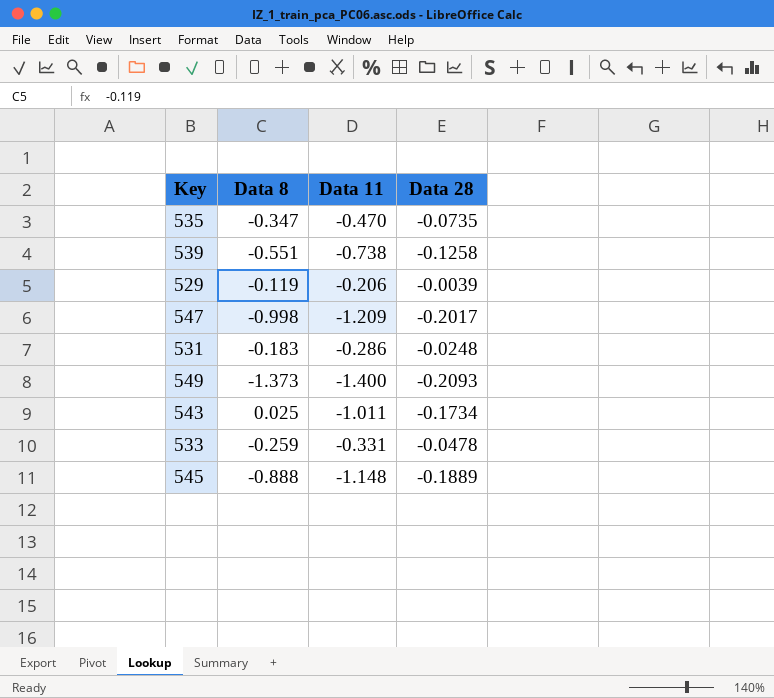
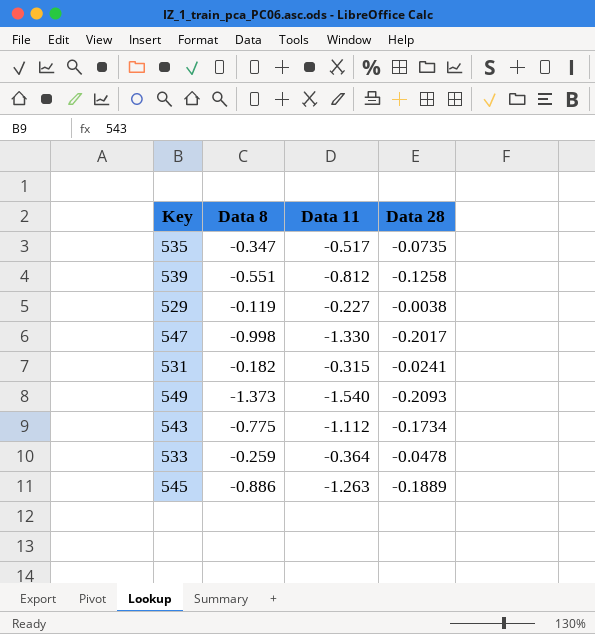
535 | Data 11: -0.470 -> -0.517
539 | Data 11: -0.738 -> -0.812
529 | Data 11: -0.206 -> -0.227
529 | Data 28: -0.0039 -> -0.0038
547 | Data 11: -1.209 -> -1.330
531 | Data 8: -0.183 -> -0.182
531 | Data 11: -0.286 -> -0.315
531 | Data 28: -0.0248 -> -0.0241
549 | Data 11: -1.400 -> -1.540
543 | Data 8: 0.025 -> -0.775
543 | Data 11: -1.011 -> -1.112
533 | Data 11: -0.331 -> -0.364
545 | Data 8: -0.888 -> -0.886
545 | Data 11: -1.148 -> -1.263

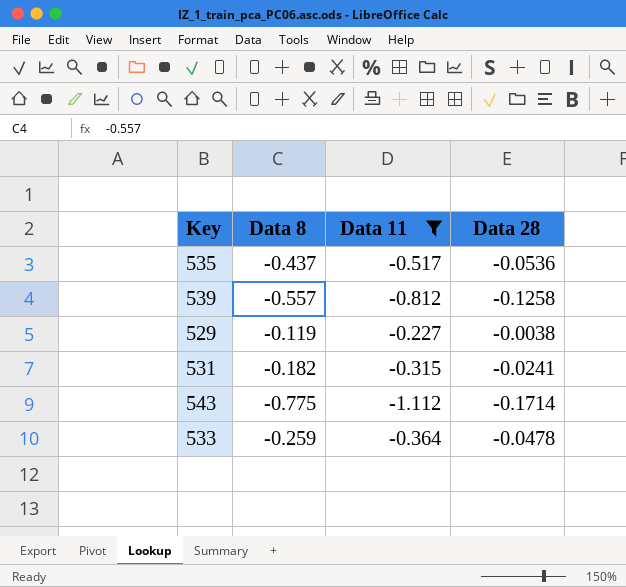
filter: none -> Data 11 >= -1.112
535 | Data 8: -0.347 -> -0.437
535 | Data 28: -0.0735 -> -0.0536
539 | Data 8: -0.551 -> -0.557
543 | Data 28: -0.1734 -> -0.1714

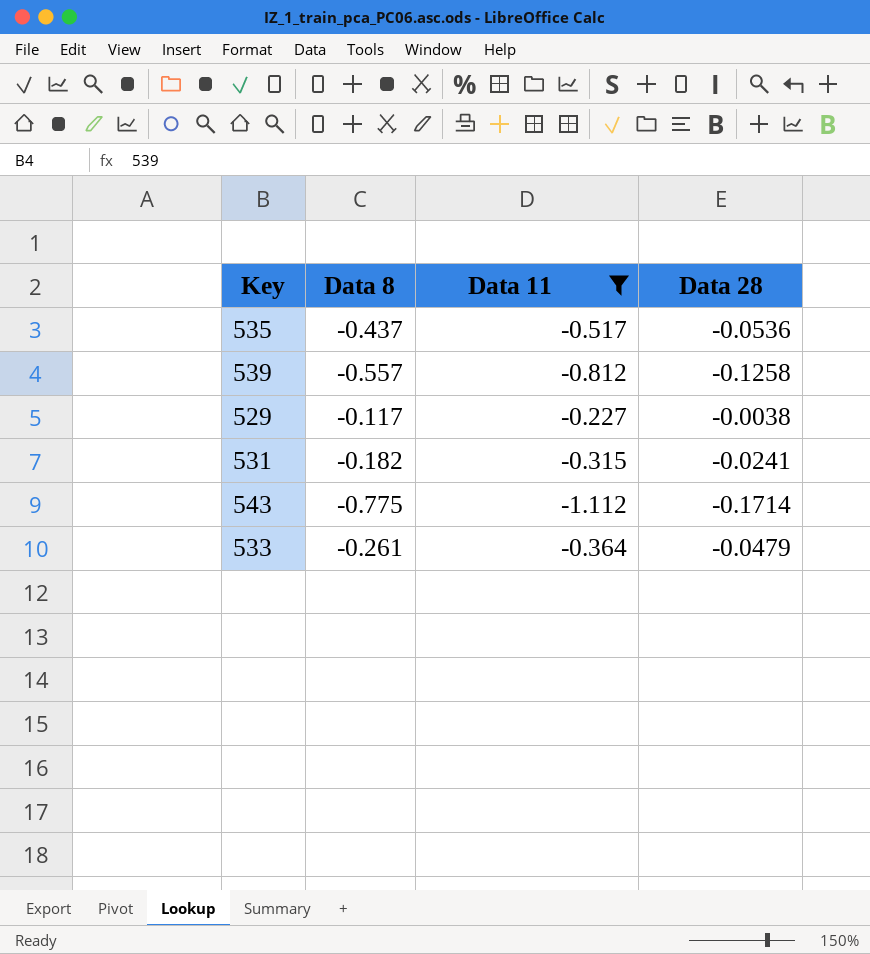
529 | Data 8: -0.119 -> -0.117
533 | Data 8: -0.259 -> -0.261
533 | Data 28: -0.0478 -> -0.0479

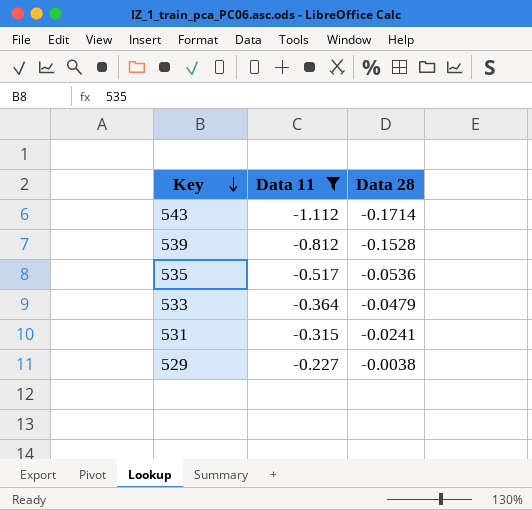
row order: none -> Key descending
column Data 8 | position: 2 -> none
539 | Data 28: -0.1258 -> -0.1528

